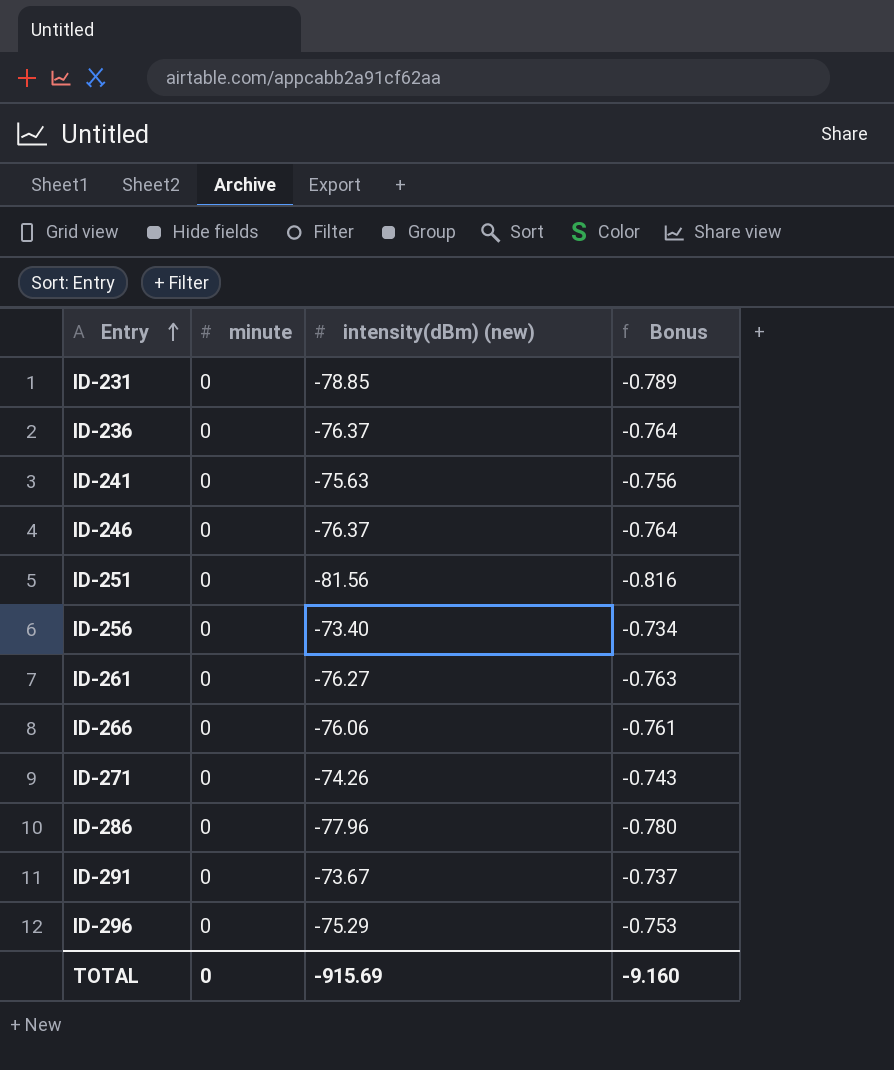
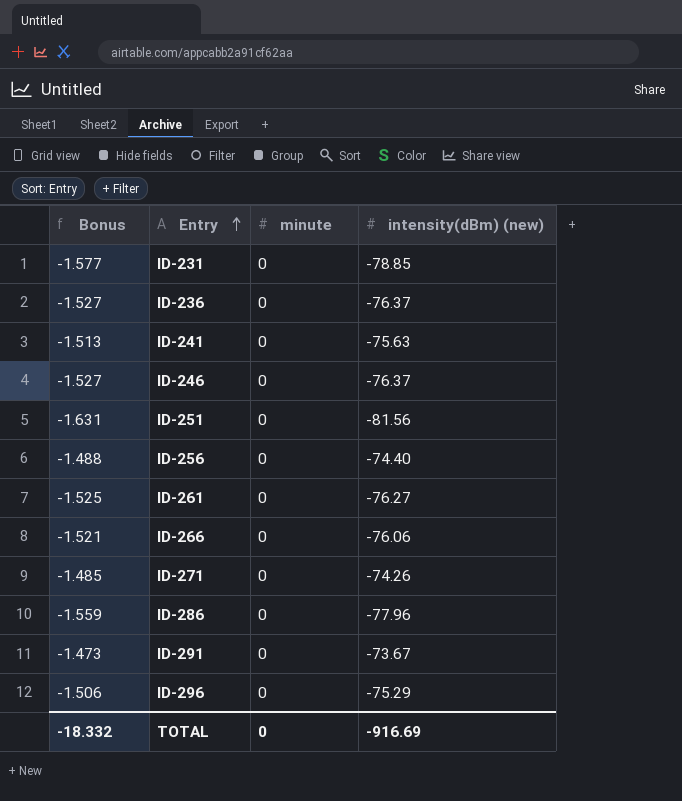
column Bonus | formula: [intensity(dBm) (new)] * 0.01 -> [intensity(dBm) (new)] * 0.02
column Bonus | position: 4 -> 1
ID-256 | intensity(dBm) (new): -73.40 -> -74.40
TOTAL | Bonus: -9.160 -> -18.332
TOTAL | intensity(dBm) (new): -915.69 -> -916.69

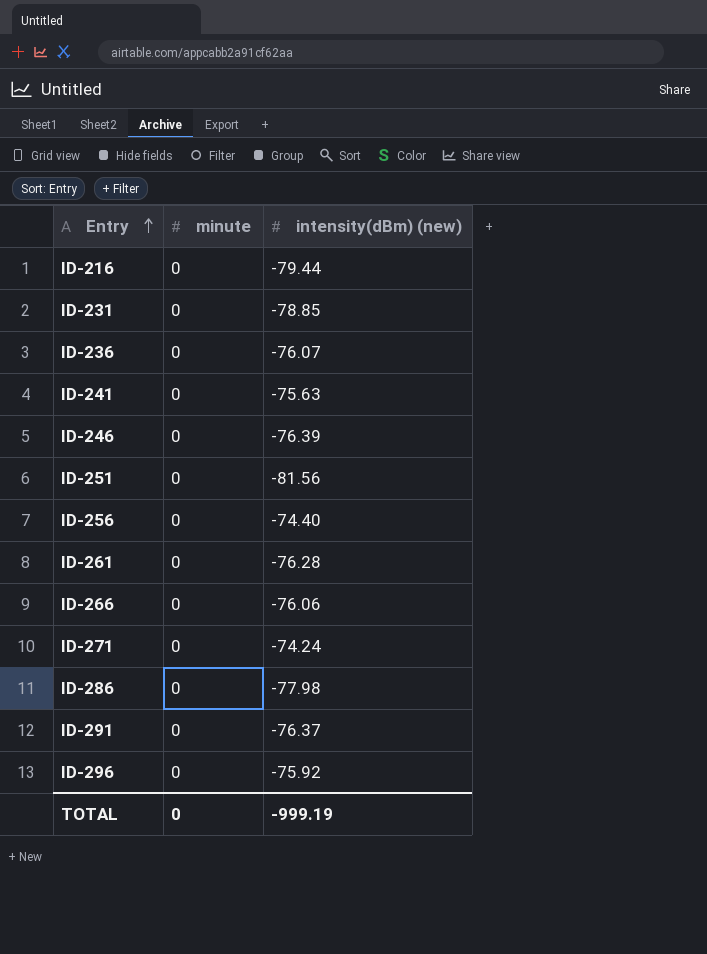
column Bonus | formula: [intensity(dBm) (new)] * 0.02 -> none
row ID-216: none -> 0 | -79.44
ID-236 | intensity(dBm) (new): -76.37 -> -76.07
ID-246 | intensity(dBm) (new): -76.37 -> -76.39
ID-261 | intensity(dBm) (new): -76.27 -> -76.28
ID-271 | intensity(dBm) (new): -74.26 -> -74.24
ID-286 | intensity(dBm) (new): -77.96 -> -77.98
ID-291 | intensity(dBm) (new): -73.67 -> -76.37
ID-296 | intensity(dBm) (new): -75.29 -> -75.92
TOTAL | intensity(dBm) (new): -916.69 -> -999.19

